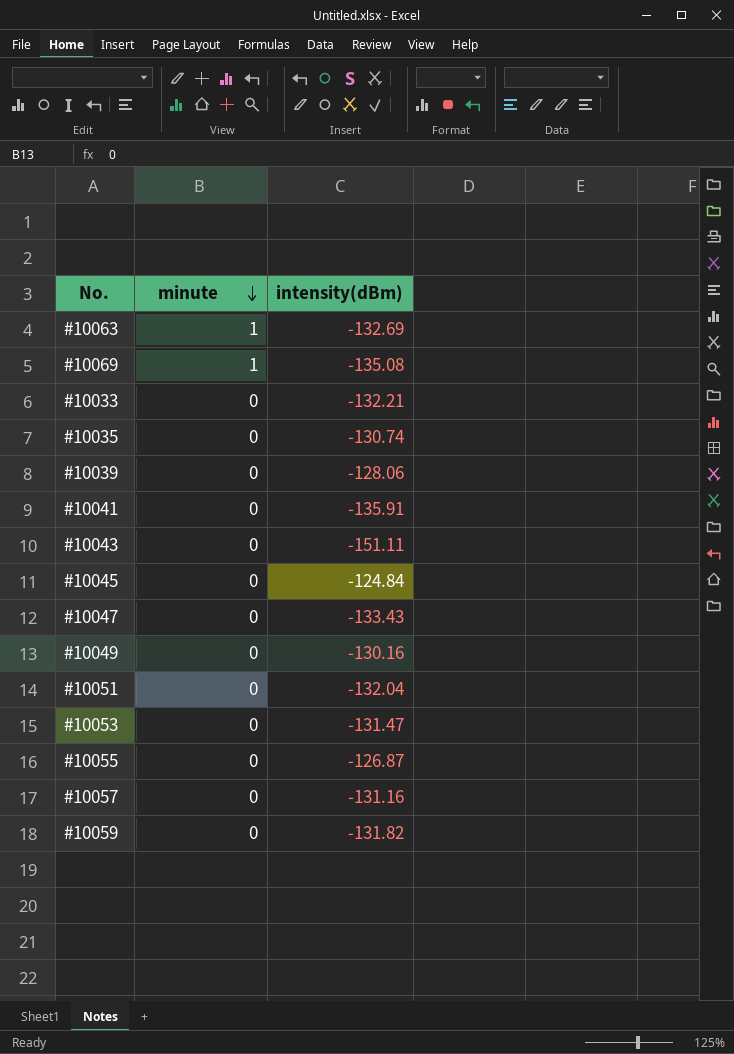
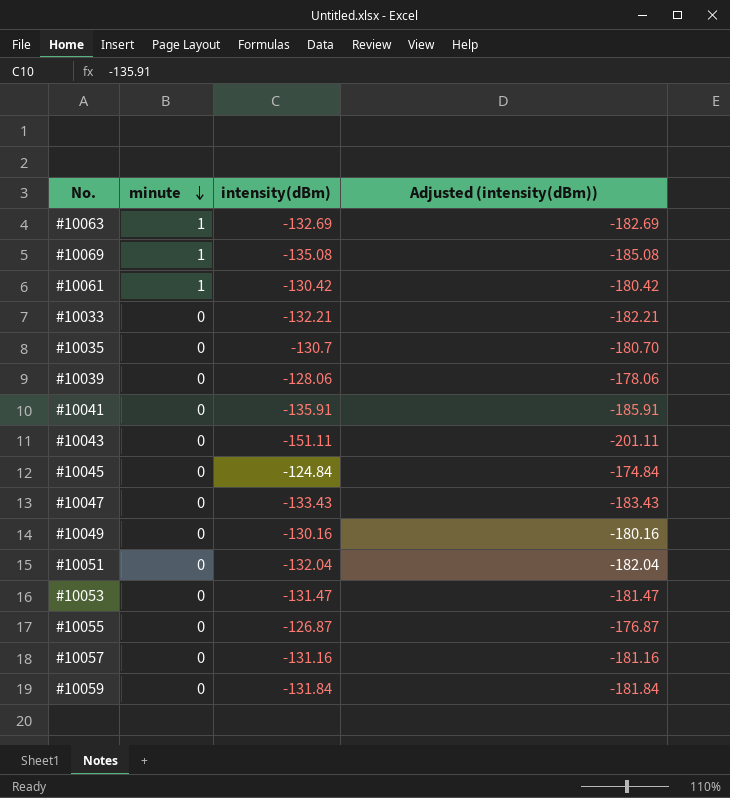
column Adjusted (intensity(dBm)) | formula: none -> [intensity(dBm)] - 50
row #10061: none -> 1 | -130.42 | -180.42
#10035 | intensity(dBm): -130.74 -> -130.7
#10059 | intensity(dBm): -131.82 -> -131.84

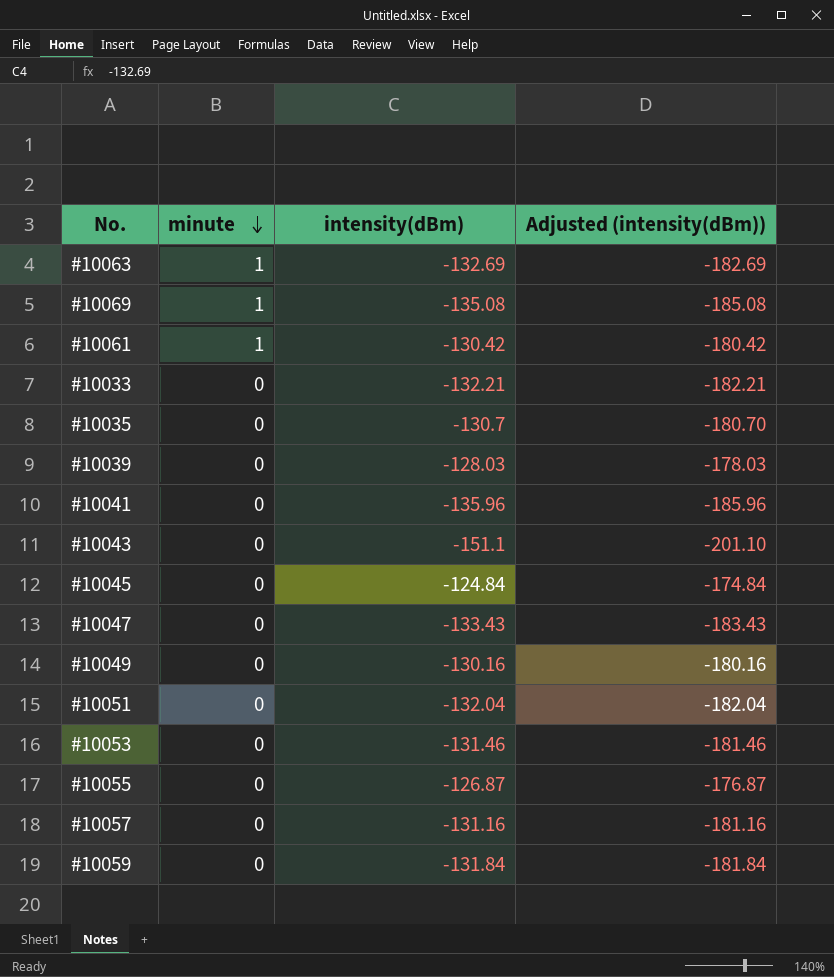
#10039 | intensity(dBm): -128.06 -> -128.03
#10039 | Adjusted (intensity(dBm)): -178.06 -> -178.03
#10041 | intensity(dBm): -135.91 -> -135.96
#10041 | Adjusted (intensity(dBm)): -185.91 -> -185.96
#10043 | intensity(dBm): -151.11 -> -151.1
#10043 | Adjusted (intensity(dBm)): -201.11 -> -201.10
#10053 | intensity(dBm): -131.47 -> -131.46
#10053 | Adjusted (intensity(dBm)): -181.47 -> -181.46

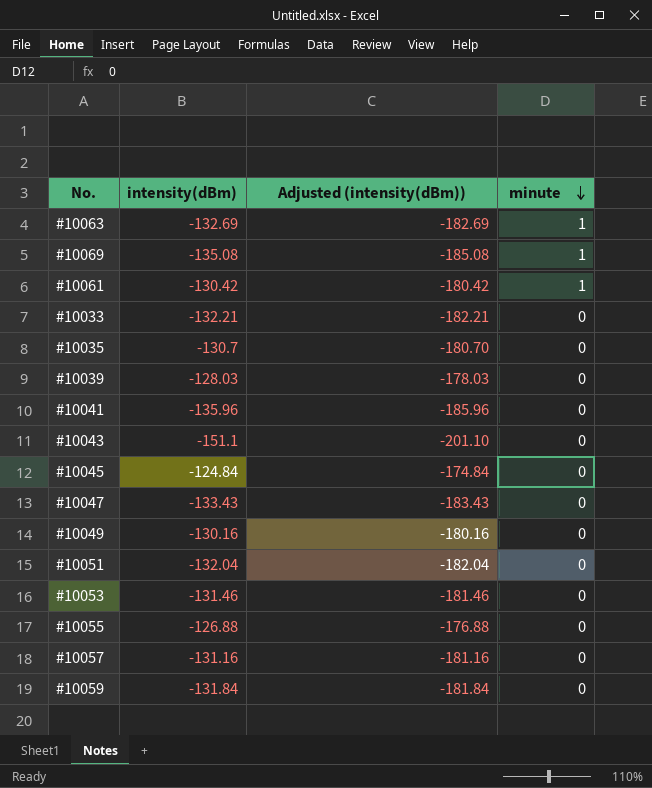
column minute | position: 2 -> 4
#10055 | intensity(dBm): -126.87 -> -126.88
#10055 | Adjusted (intensity(dBm)): -176.87 -> -176.88

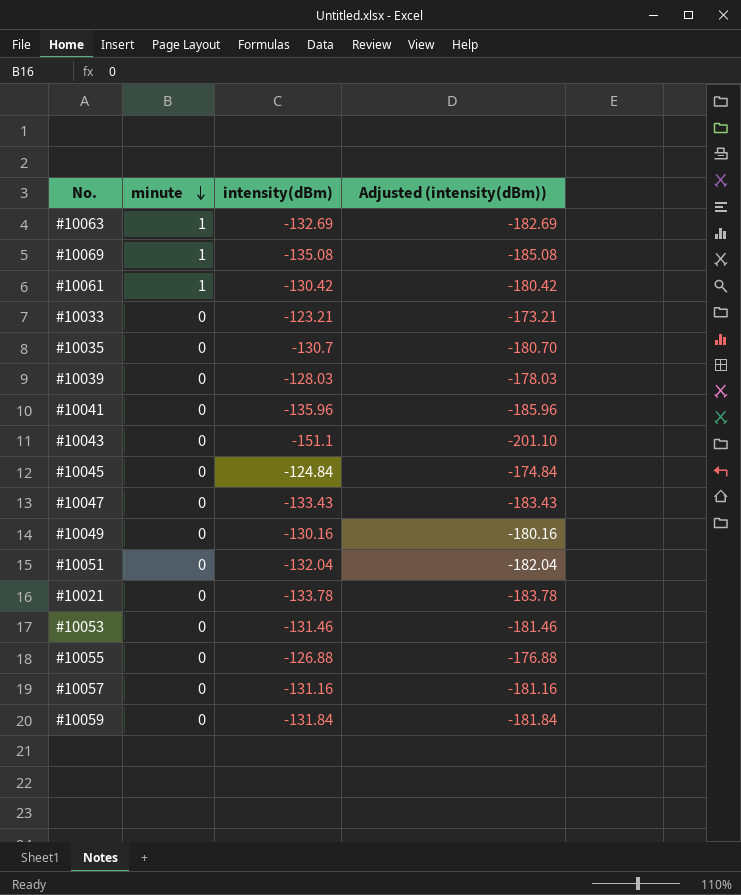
column minute | position: 4 -> 2
#10033 | intensity(dBm): -132.21 -> -123.21
#10033 | Adjusted (intensity(dBm)): -182.21 -> -173.21
row #10021: none -> 0 | -133.78 | -183.78

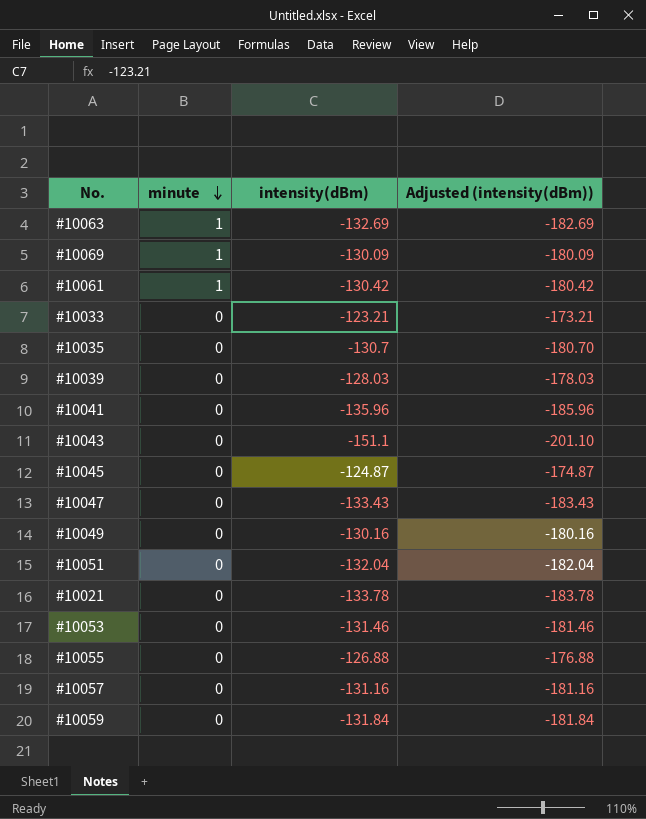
#10069 | intensity(dBm): -135.08 -> -130.09
#10069 | Adjusted (intensity(dBm)): -185.08 -> -180.09
#10045 | intensity(dBm): -124.84 -> -124.87
#10045 | Adjusted (intensity(dBm)): -174.84 -> -174.87

